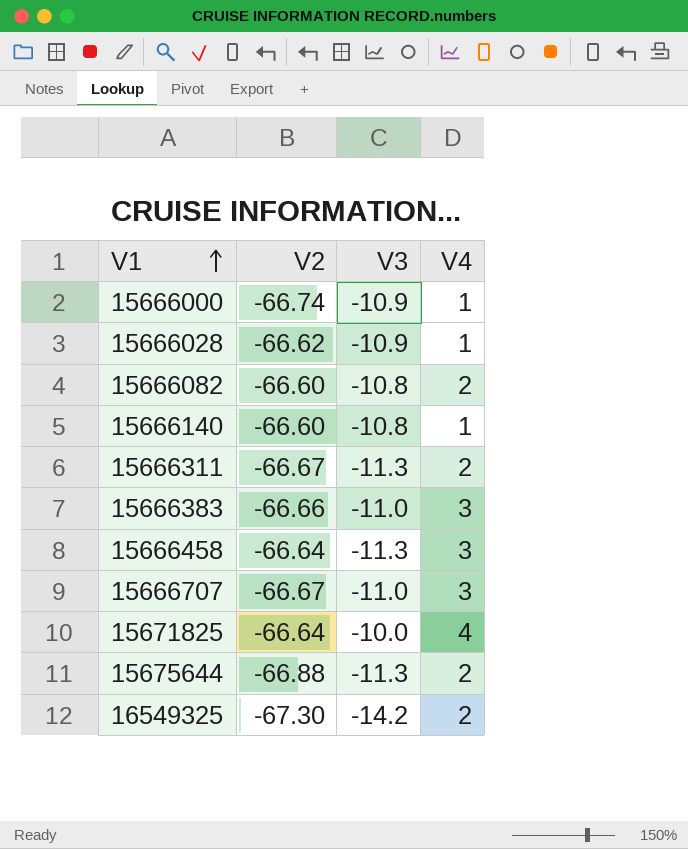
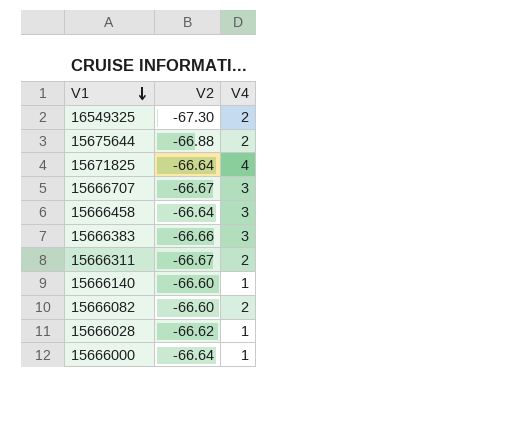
row order: V1 ascending -> V1 descending
column V3 | position: 3 -> none
15666000 | V2: -66.74 -> -66.64

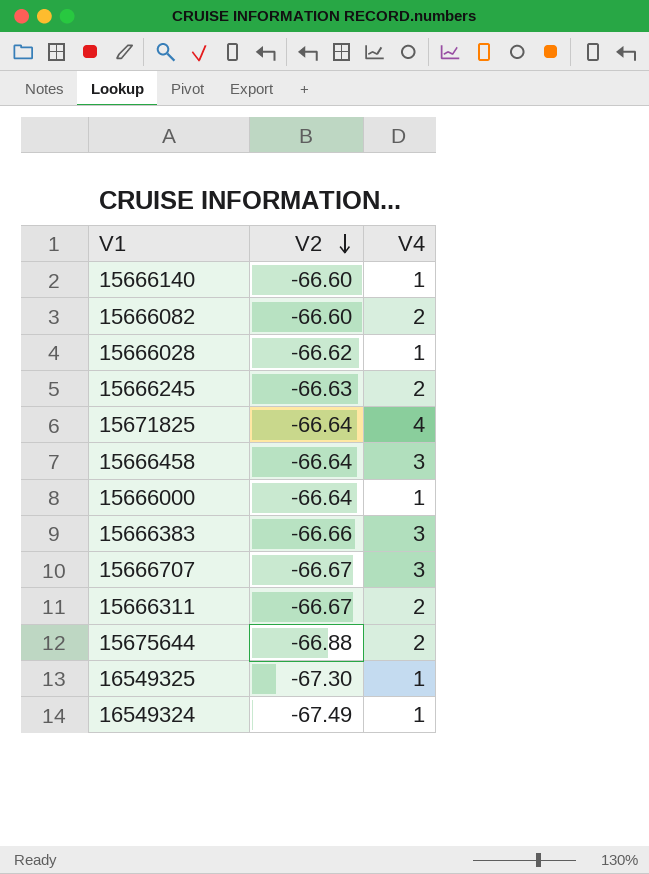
row order: V1 descending -> V2 descending
row 15666245: none -> -66.63 | 2
16549325 | V4: 2 -> 1
row 16549324: none -> -67.49 | 1

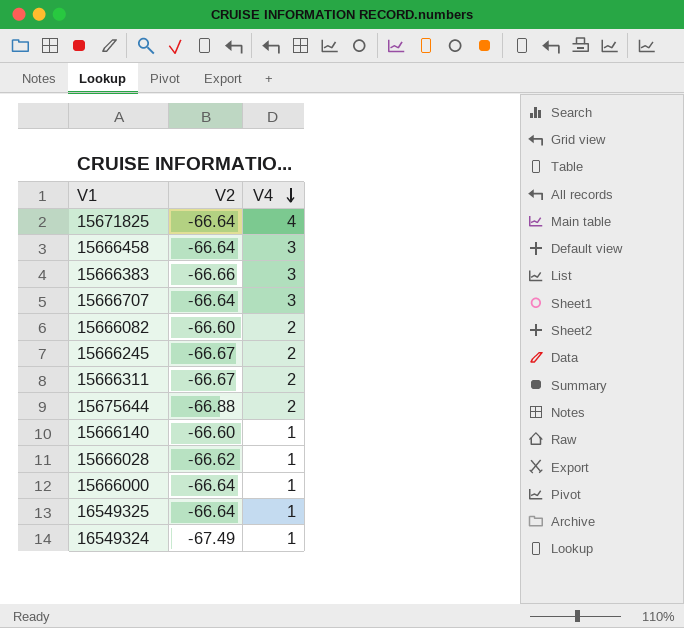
row order: V2 descending -> V4 descending
15666707 | V2: -66.67 -> -66.64
15666245 | V2: -66.63 -> -66.67
16549325 | V2: -67.30 -> -66.64

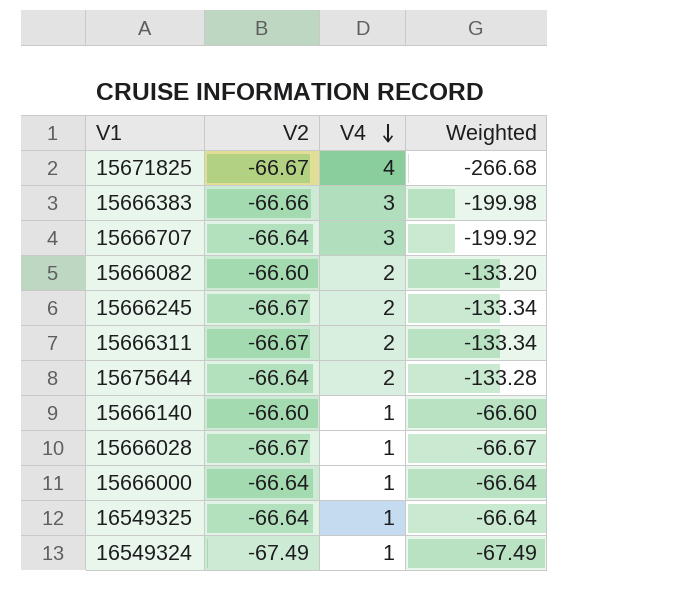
column Weighted | formula: none -> [V2] * [V4]
row 15666458: -66.64 | 3 -> none
15671825 | V2: -66.64 -> -66.67
15675644 | V2: -66.88 -> -66.64
15666028 | V2: -66.62 -> -66.67

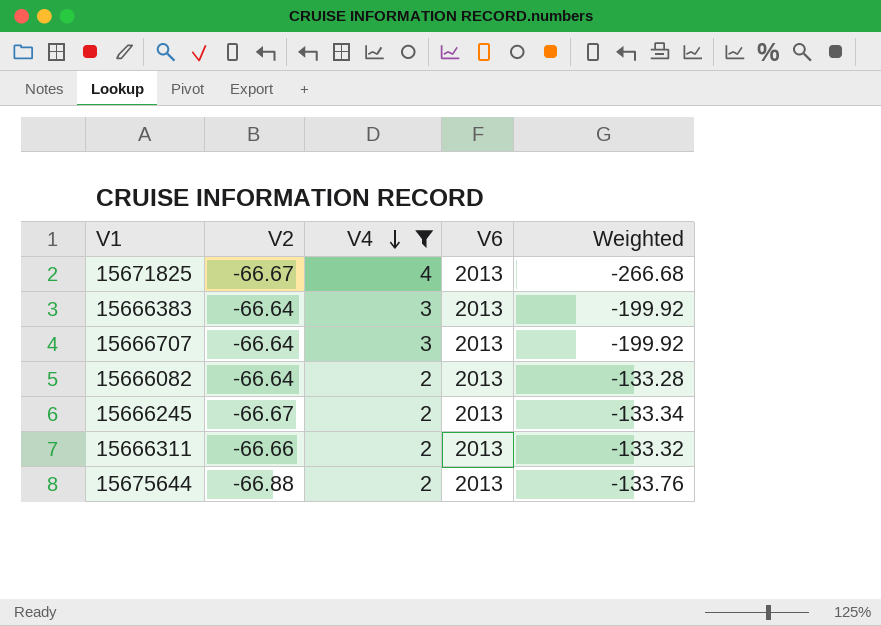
filter: none -> V4 != 1
column V6 | position: none -> 4
15666383 | V2: -66.66 -> -66.64
15666383 | Weighted: -199.98 -> -199.92
15666082 | V2: -66.60 -> -66.64
15666082 | Weighted: -133.20 -> -133.28
15666311 | V2: -66.67 -> -66.66
15666311 | Weighted: -133.34 -> -133.32
15675644 | V2: -66.64 -> -66.88
15675644 | Weighted: -133.28 -> -133.76

